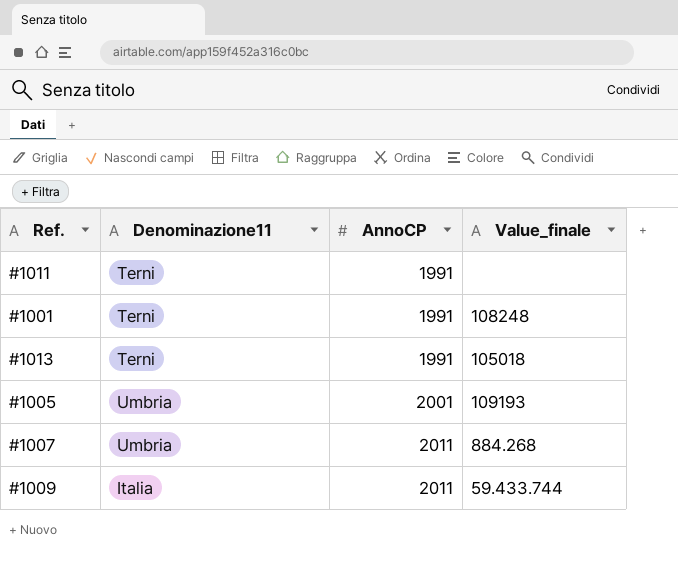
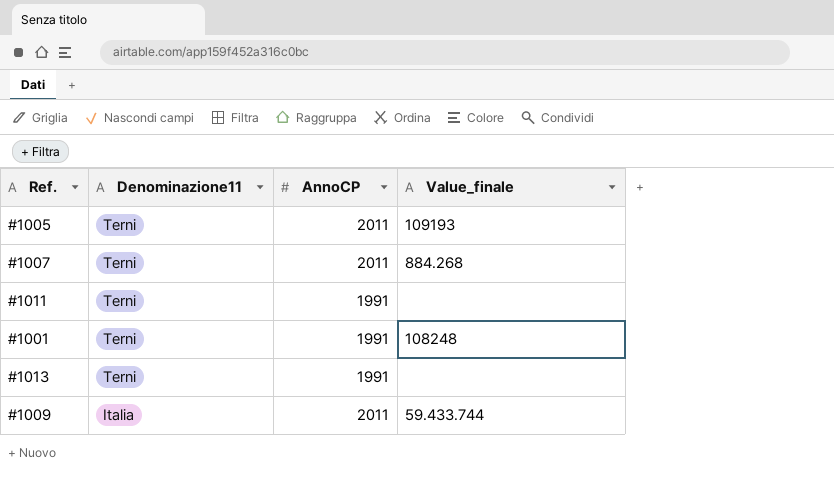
row order: AnnoCP ascending -> Denominazione11 descending
#1005 | Denominazione11: Umbria -> Terni
#1005 | AnnoCP: 2001 -> 2011
#1007 | Denominazione11: Umbria -> Terni
#1013 | Value_finale: 105018 -> none

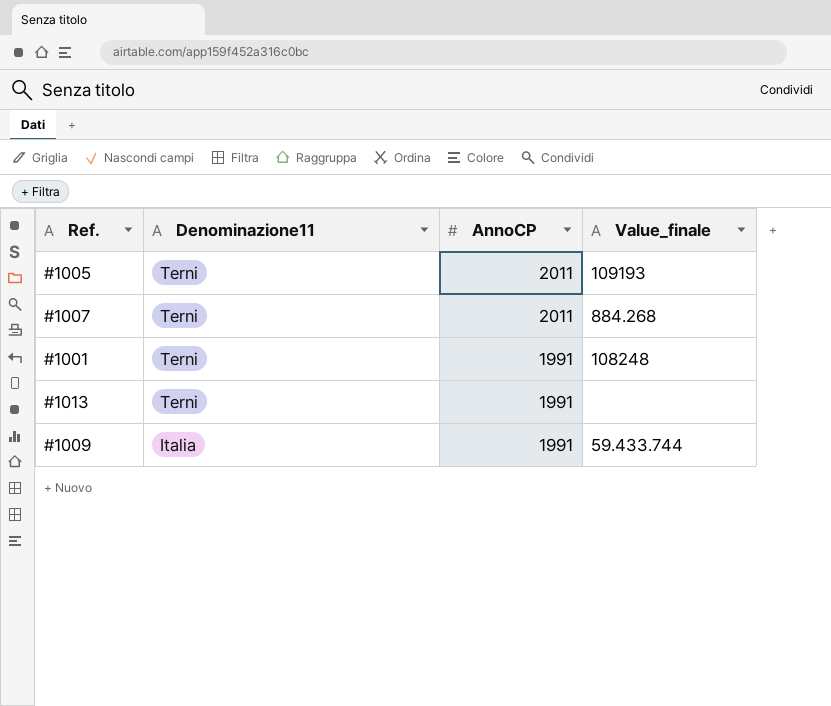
row #1011: Terni | 1991 | none -> none
#1009 | AnnoCP: 2011 -> 1991

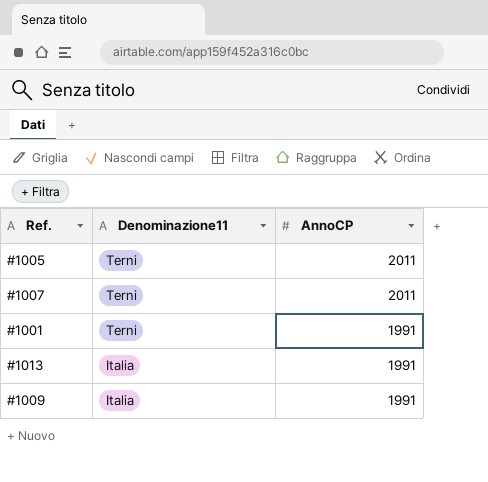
column Value_finale | position: 4 -> none
#1013 | Denominazione11: Terni -> Italia

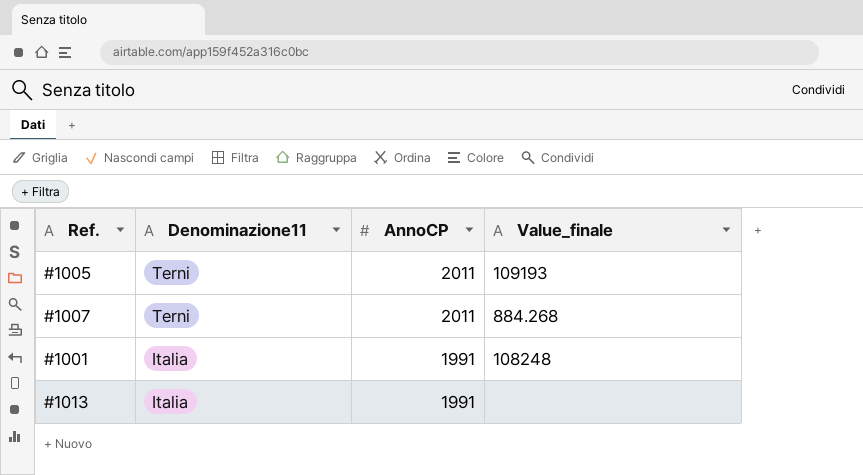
column Value_finale | position: none -> 4
row #1009: Italia | 1991 -> none
#1001 | Denominazione11: Terni -> Italia

